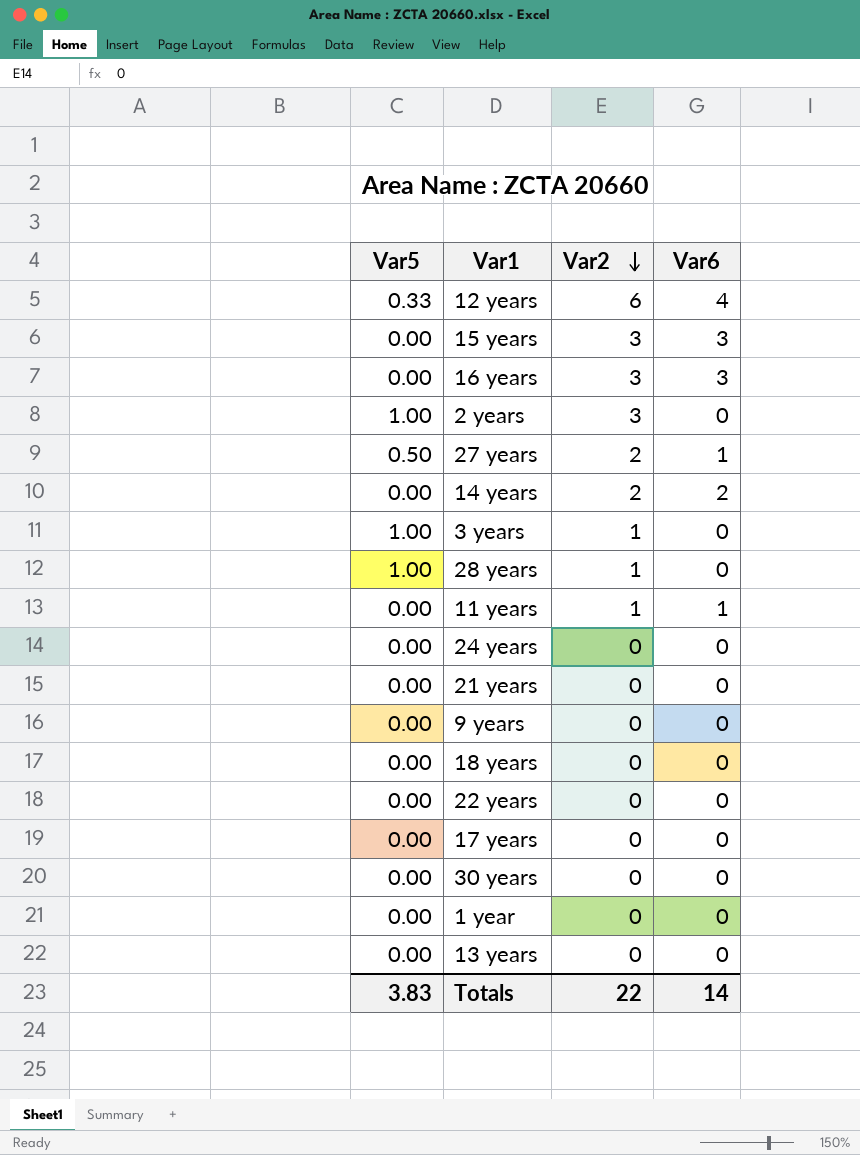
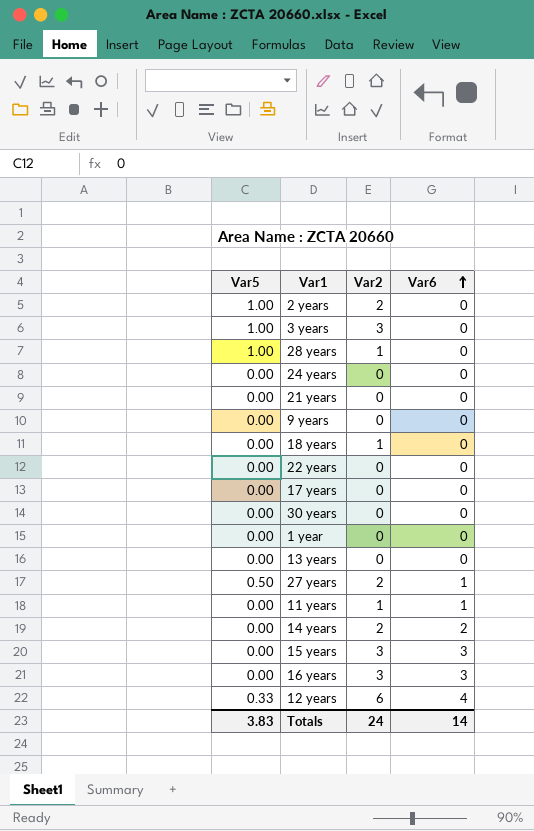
row order: Var2 descending -> Var6 ascending
2 years | Var2: 3 -> 2
3 years | Var2: 1 -> 3
18 years | Var2: 0 -> 1
Totals | Var2: 22 -> 24

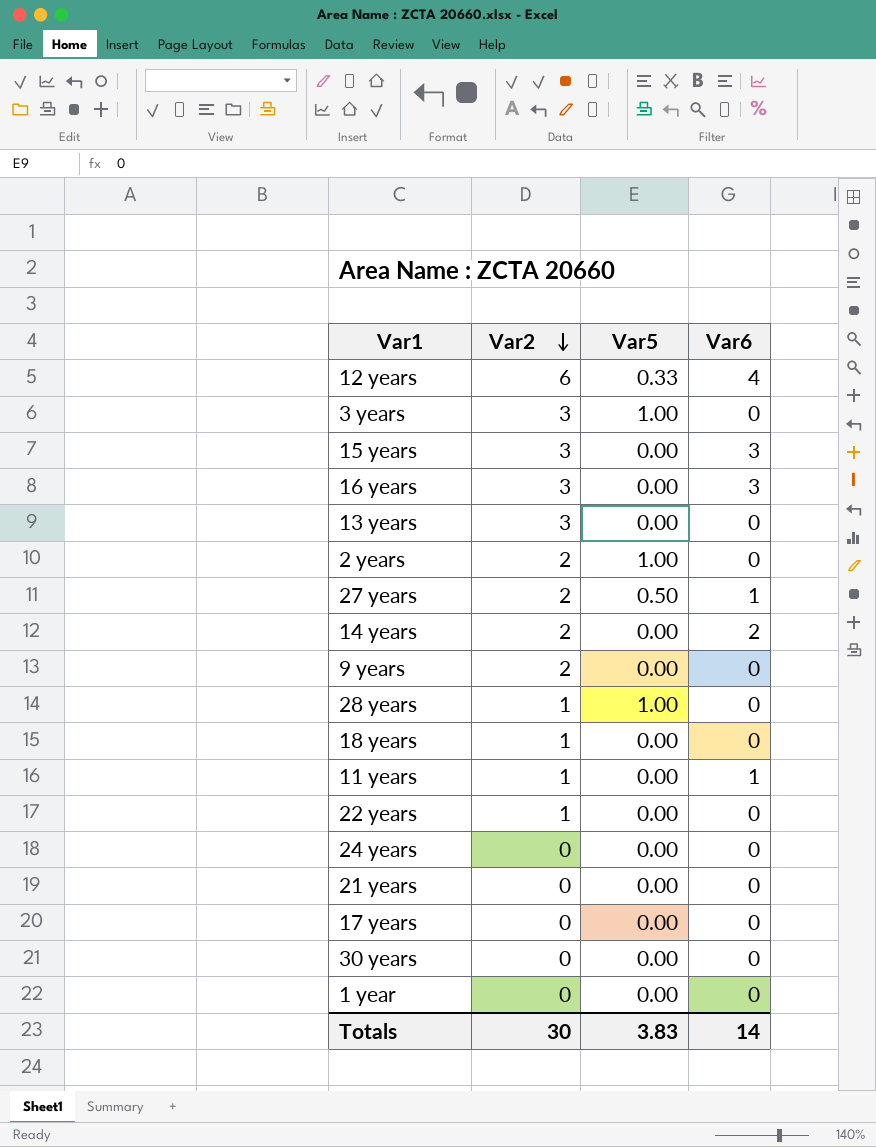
row order: Var6 ascending -> Var2 descending
column Var5 | position: 1 -> 3
13 years | Var2: 0 -> 3
9 years | Var2: 0 -> 2
22 years | Var2: 0 -> 1
Totals | Var2: 24 -> 30

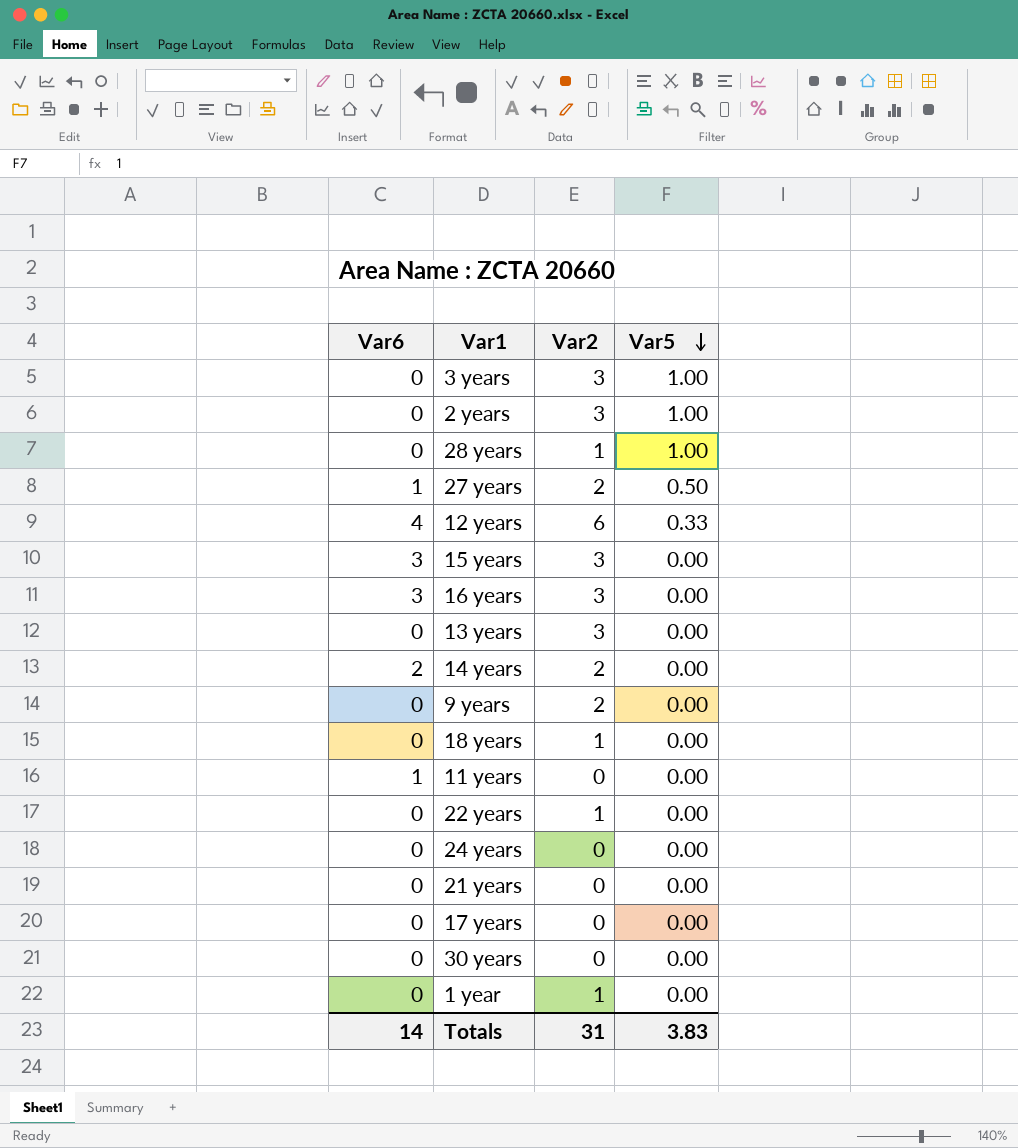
row order: Var2 descending -> Var5 descending
column Var6 | position: 4 -> 1
2 years | Var2: 2 -> 3
11 years | Var2: 1 -> 0
1 year | Var2: 0 -> 1
Totals | Var2: 30 -> 31

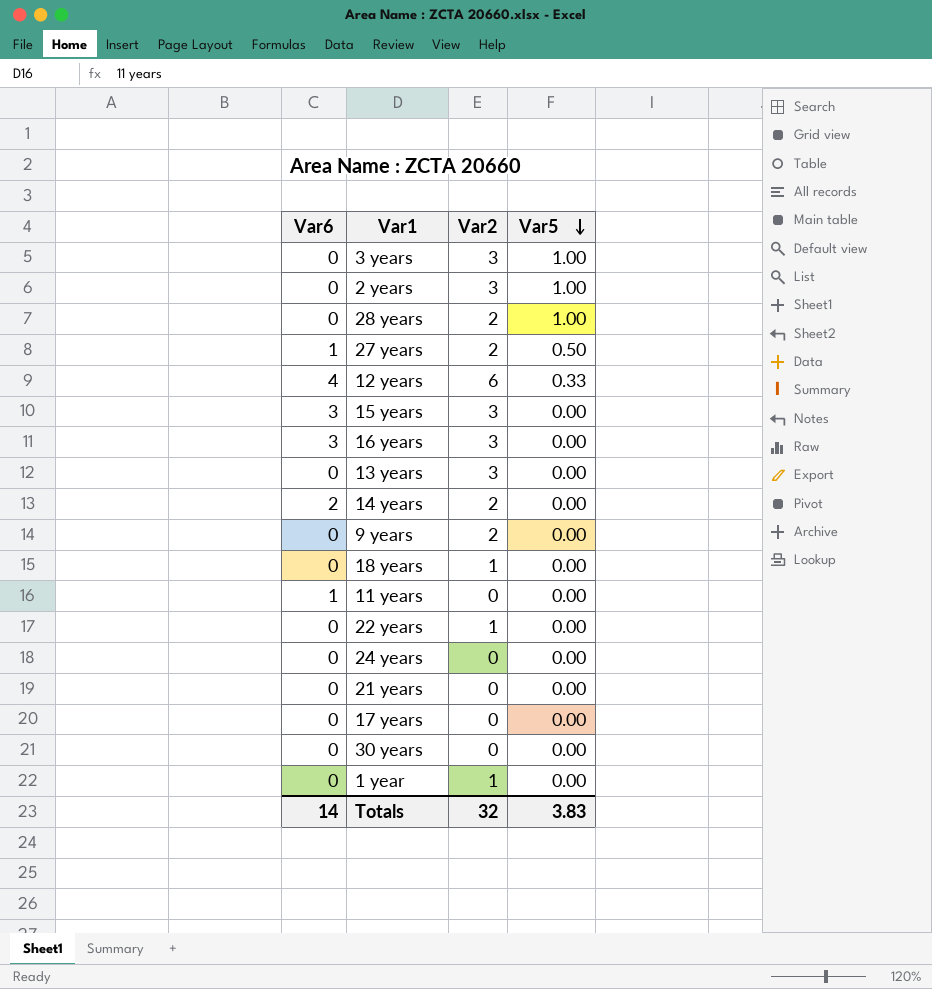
28 years | Var2: 1 -> 2
Totals | Var2: 31 -> 32

